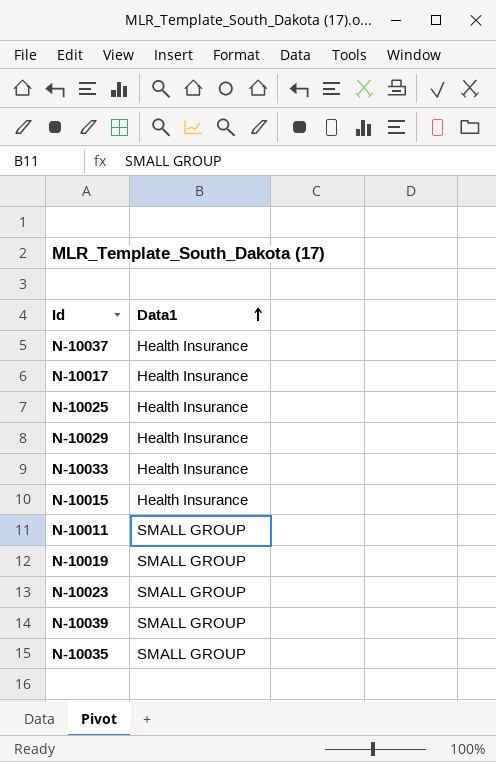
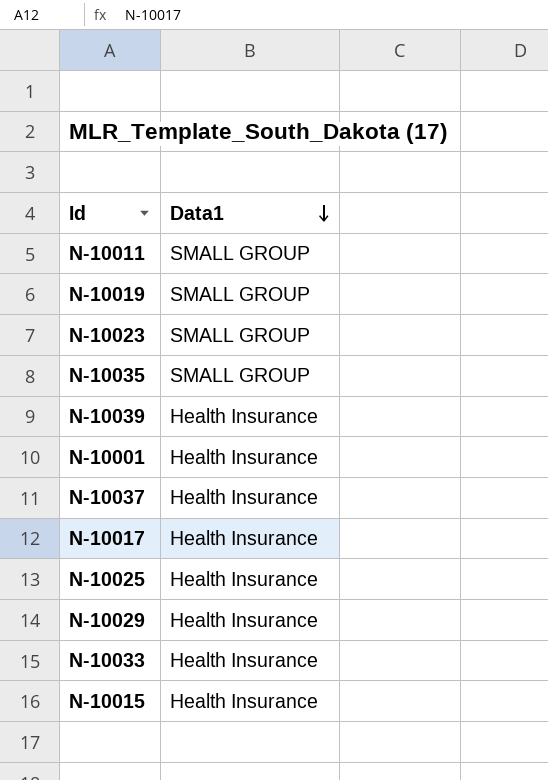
row order: Data1 ascending -> Data1 descending
N-10039 | Data1: SMALL GROUP -> Health Insurance
row N-10001: none -> Health Insurance

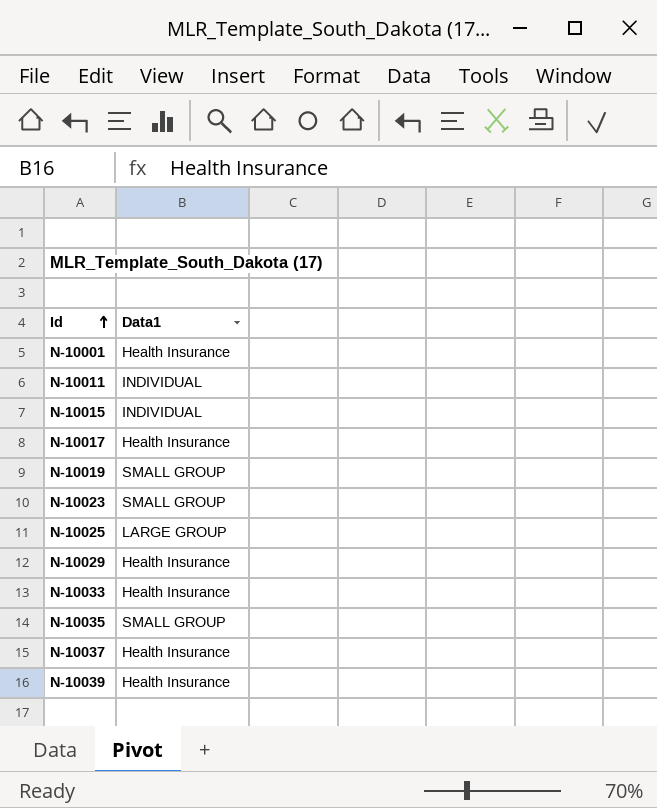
row order: Data1 descending -> Id ascending
N-10011 | Data1: SMALL GROUP -> INDIVIDUAL
N-10015 | Data1: Health Insurance -> INDIVIDUAL
N-10025 | Data1: Health Insurance -> LARGE GROUP

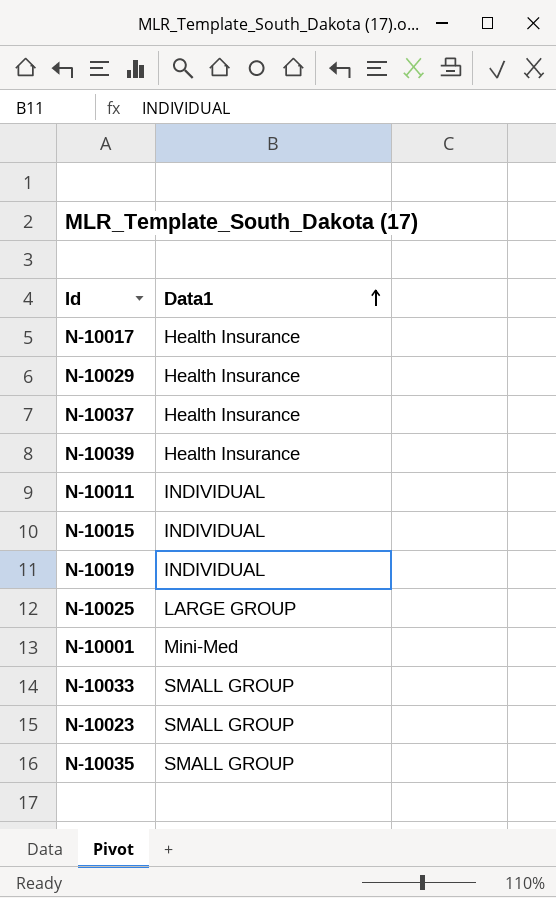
row order: Id ascending -> Data1 ascending
N-10019 | Data1: SMALL GROUP -> INDIVIDUAL
N-10001 | Data1: Health Insurance -> Mini-Med
N-10033 | Data1: Health Insurance -> SMALL GROUP

